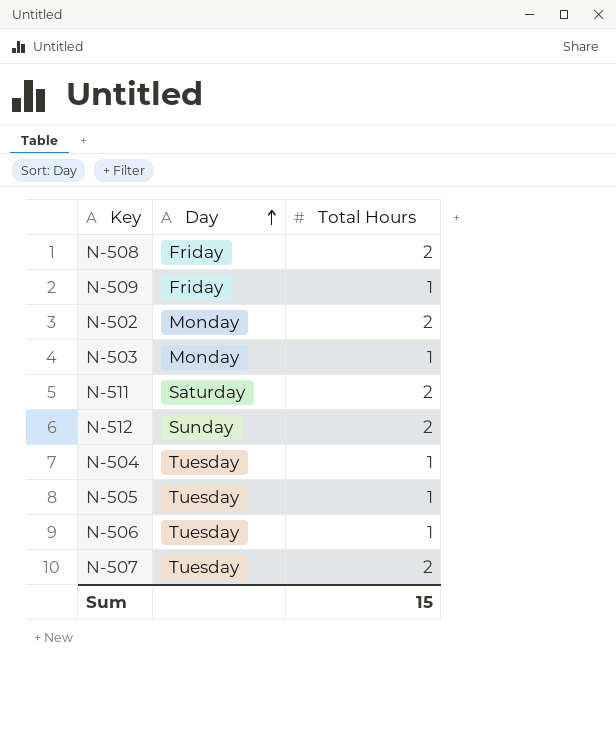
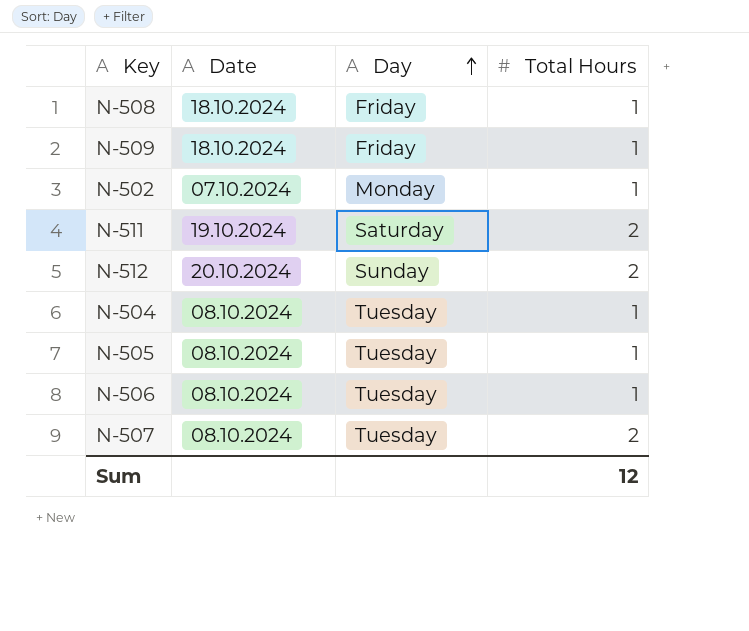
column Date | position: none -> 2
row N-503: Monday | 1 -> none
N-508 | Total Hours: 2 -> 1
N-502 | Total Hours: 2 -> 1
Sum | Total Hours: 15 -> 12

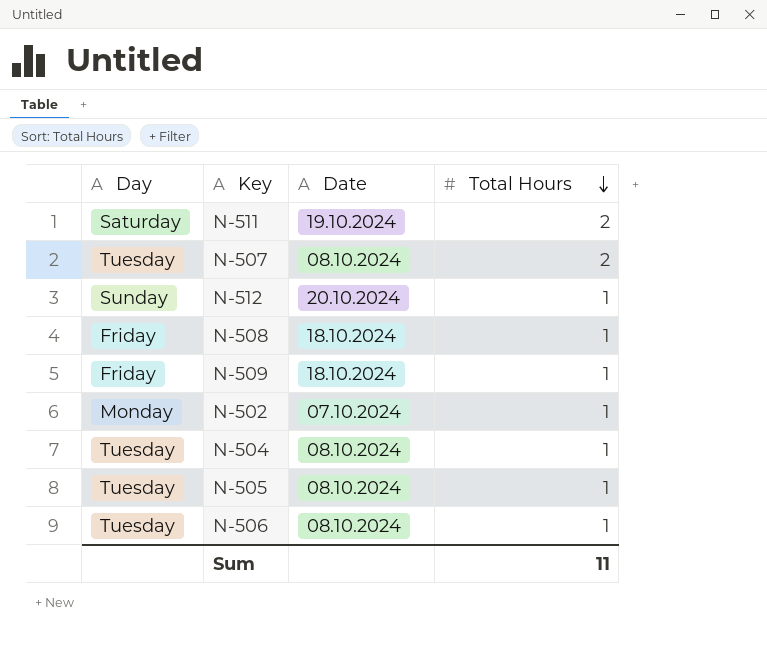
row order: Day ascending -> Total Hours descending
column Day | position: 3 -> 1
N-512 | Total Hours: 2 -> 1
Sum | Total Hours: 12 -> 11

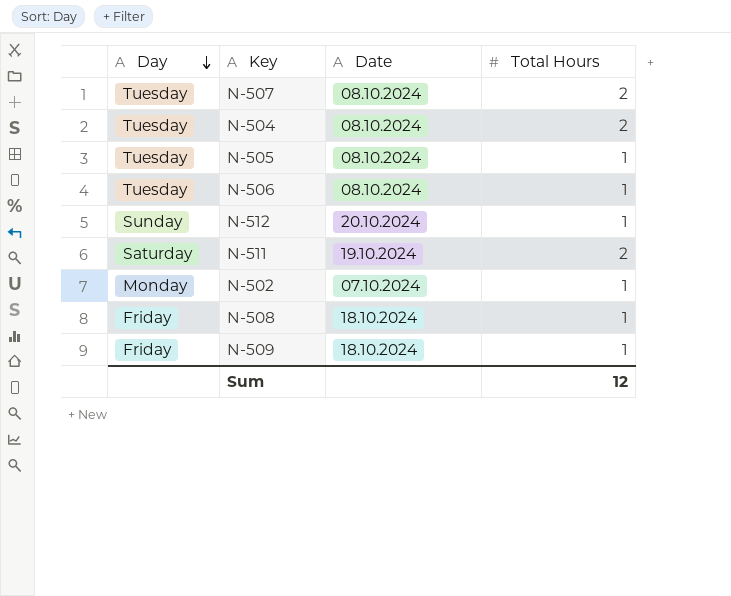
row order: Total Hours descending -> Day descending
N-504 | Total Hours: 1 -> 2
Sum | Total Hours: 11 -> 12

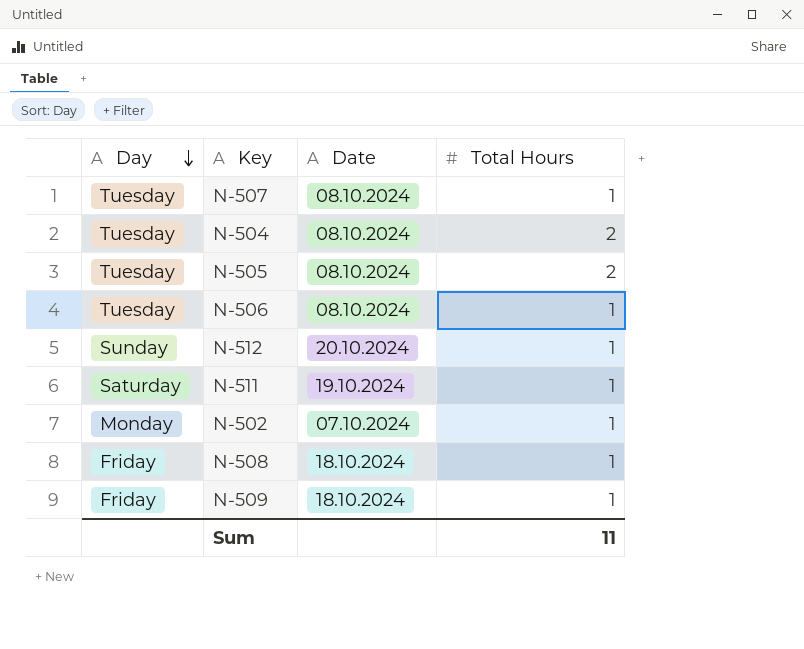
N-507 | Total Hours: 2 -> 1
N-505 | Total Hours: 1 -> 2
N-511 | Total Hours: 2 -> 1
Sum | Total Hours: 12 -> 11

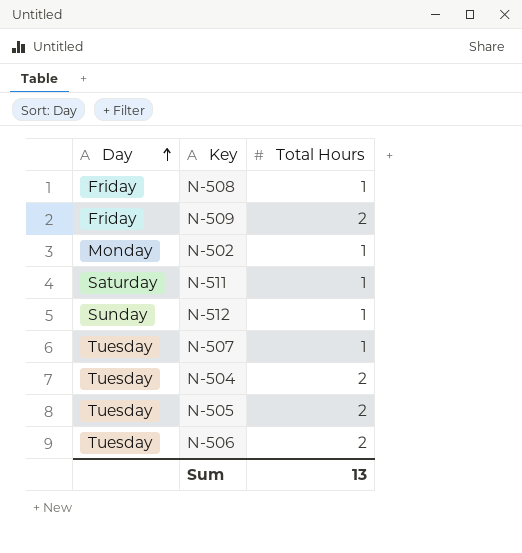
row order: Day descending -> Day ascending
column Date | position: 3 -> none
N-509 | Total Hours: 1 -> 2
N-506 | Total Hours: 1 -> 2
Sum | Total Hours: 11 -> 13

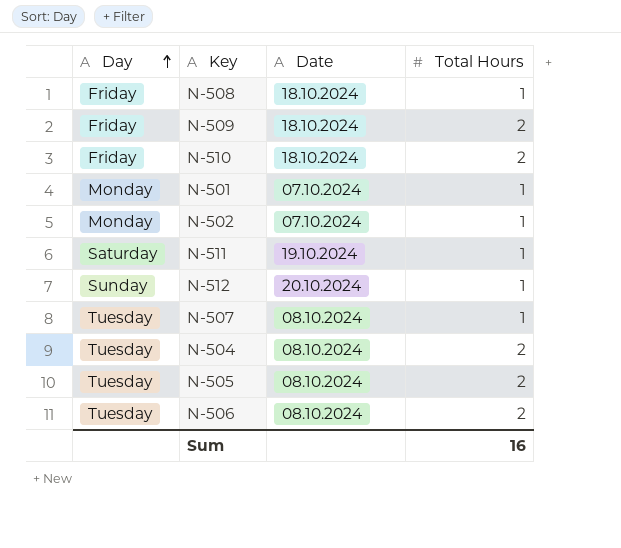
column Date | position: none -> 3
row N-510: none -> Friday | 18.10.2024 | 2
row N-501: none -> Monday | 07.10.2024 | 1
Sum | Total Hours: 13 -> 16

